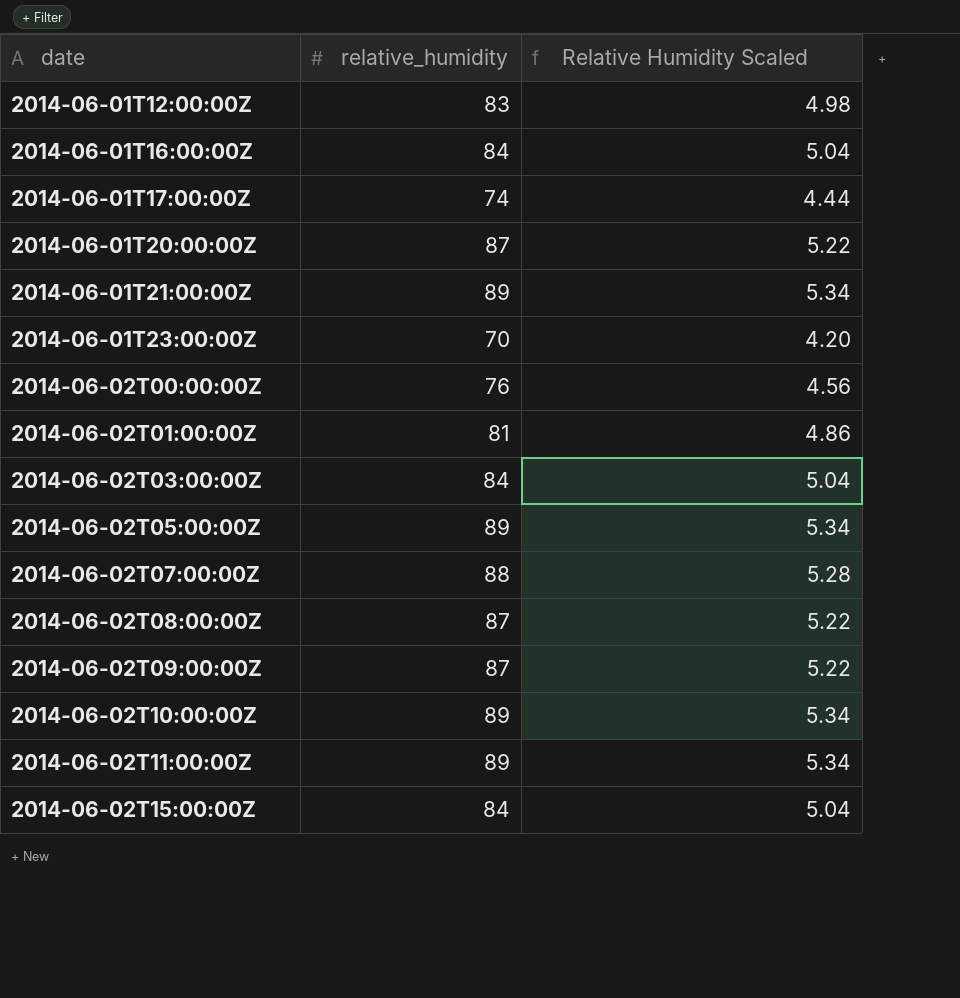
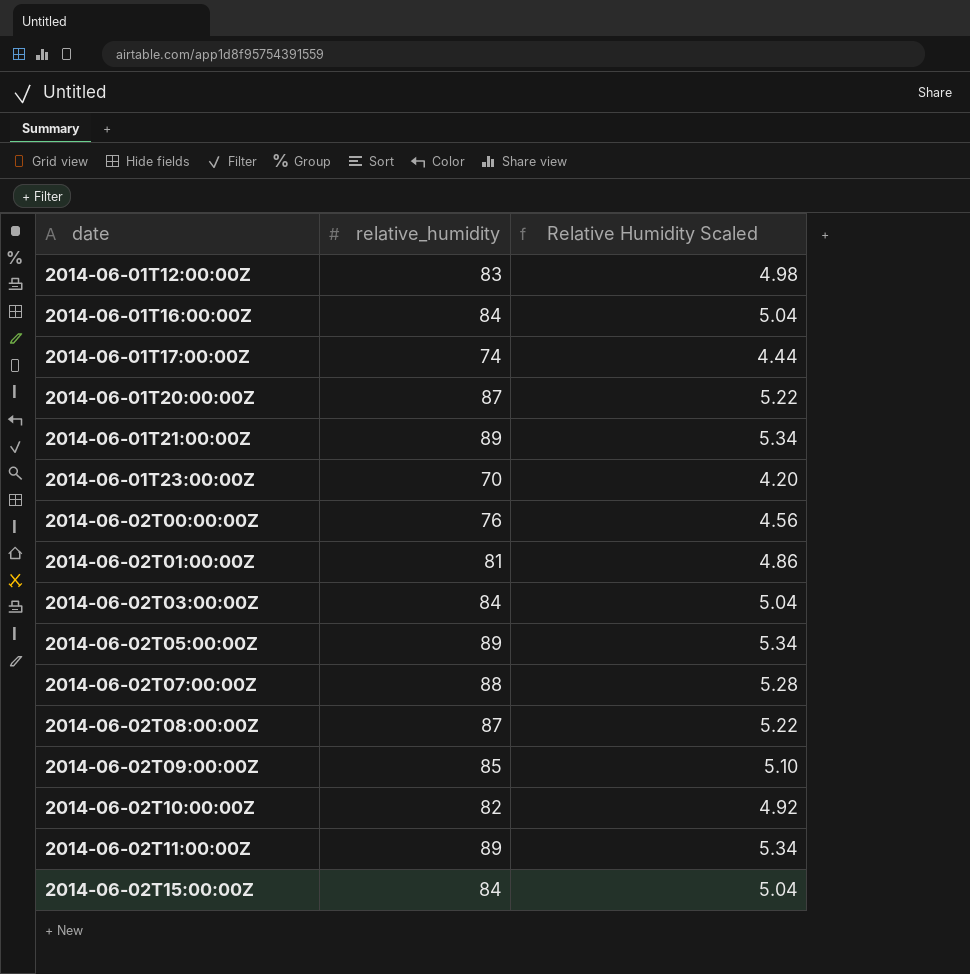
2014-06-02T09:00:00Z | relative_humidity: 87 -> 85
2014-06-02T09:00:00Z | Relative Humidity Scaled: 5.22 -> 5.10
2014-06-02T10:00:00Z | relative_humidity: 89 -> 82
2014-06-02T10:00:00Z | Relative Humidity Scaled: 5.34 -> 4.92

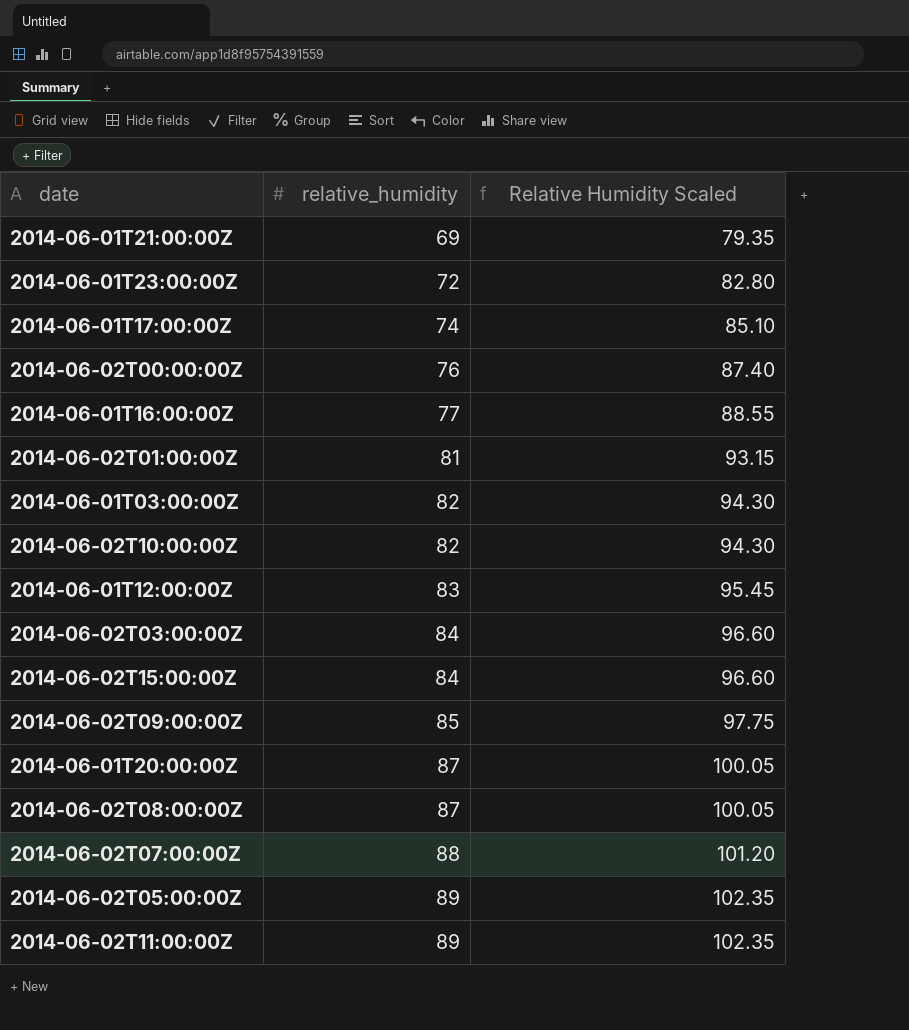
row order: date ascending -> relative_humidity ascending
column Relative Humidity Scaled | formula: [relative_humidity] * 0.06 -> [relative_humidity] * 1.15
2014-06-01T21:00:00Z | relative_humidity: 89 -> 69
2014-06-01T23:00:00Z | relative_humidity: 70 -> 72
2014-06-01T16:00:00Z | relative_humidity: 84 -> 77
row 2014-06-01T03:00:00Z: none -> 82 | 94.30

